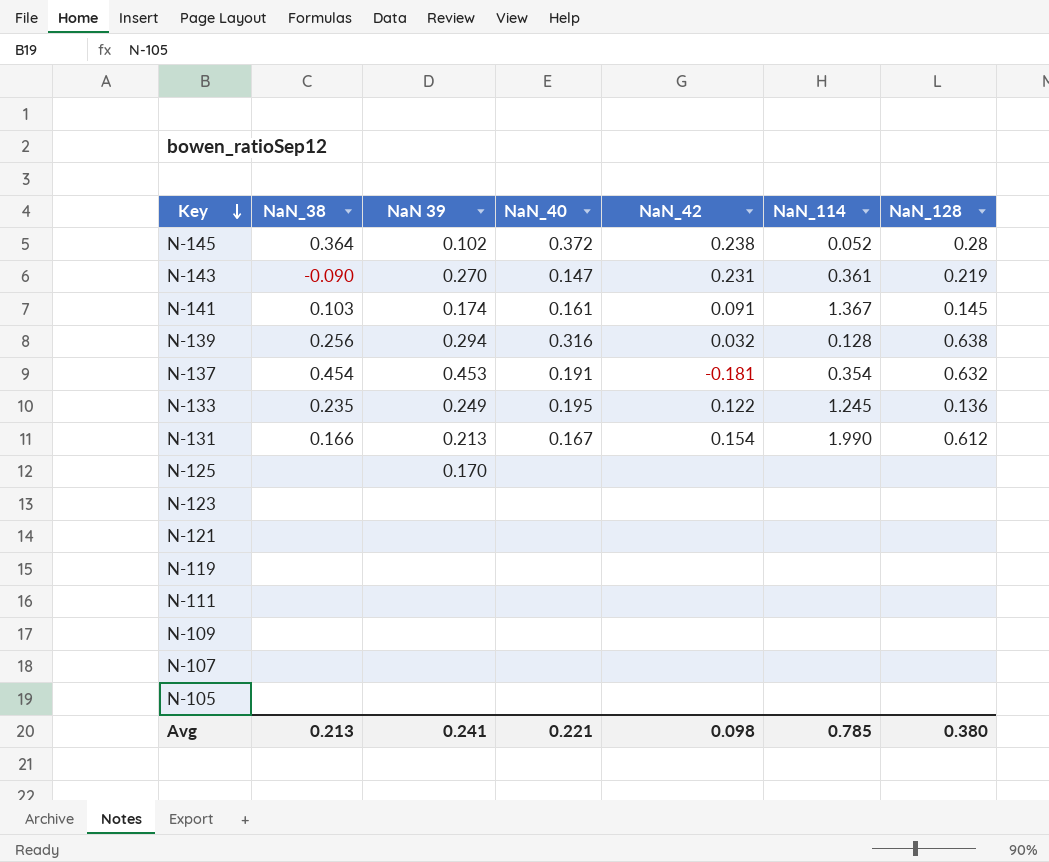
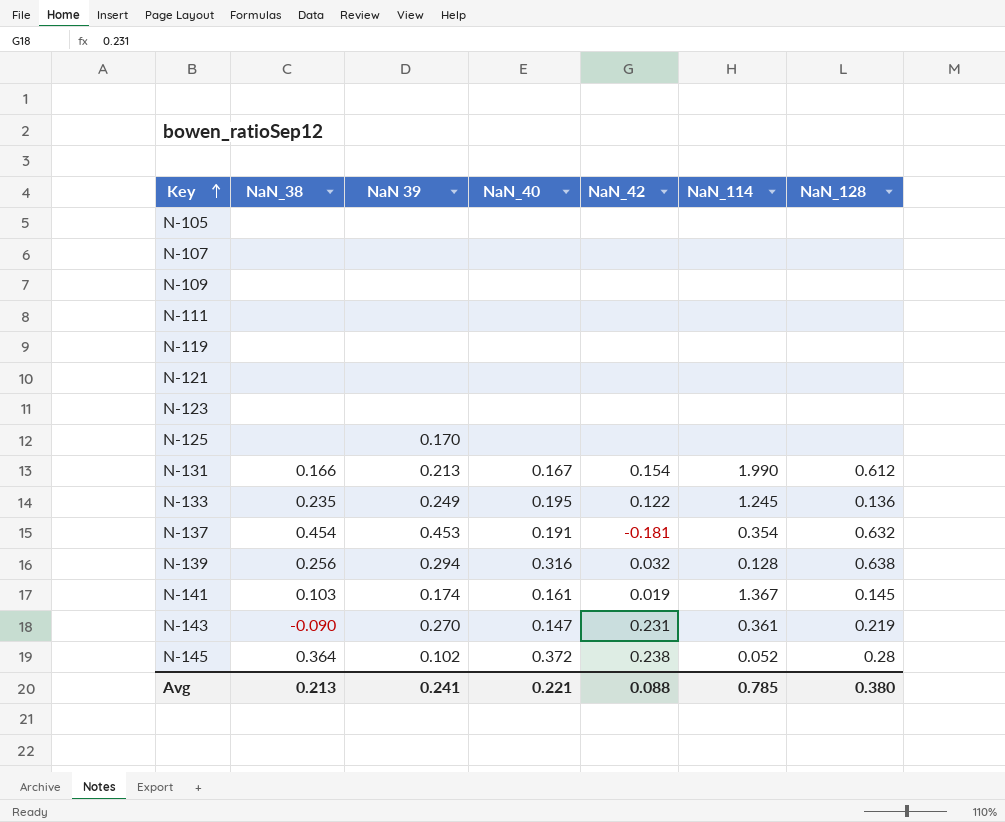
row order: Key descending -> Key ascending
N-141 | NaN_42: 0.091 -> 0.019
Avg | NaN_42: 0.098 -> 0.088

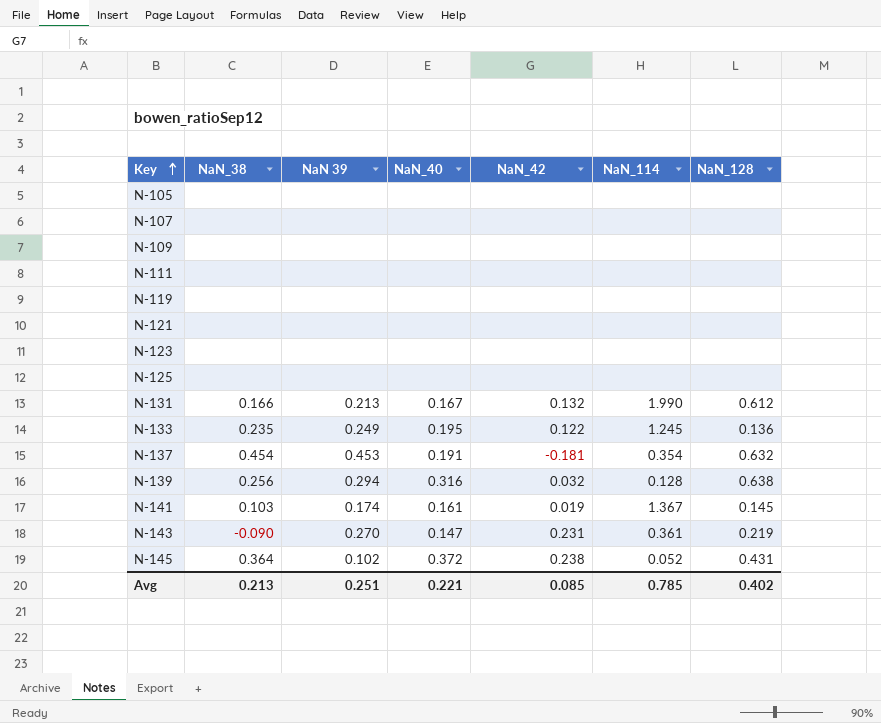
N-125 | NaN 39: 0.170 -> none
N-131 | NaN_42: 0.154 -> 0.132
N-145 | NaN_128: 0.28 -> 0.431
Avg | NaN 39: 0.241 -> 0.251
Avg | NaN_42: 0.088 -> 0.085
Avg | NaN_128: 0.380 -> 0.402

